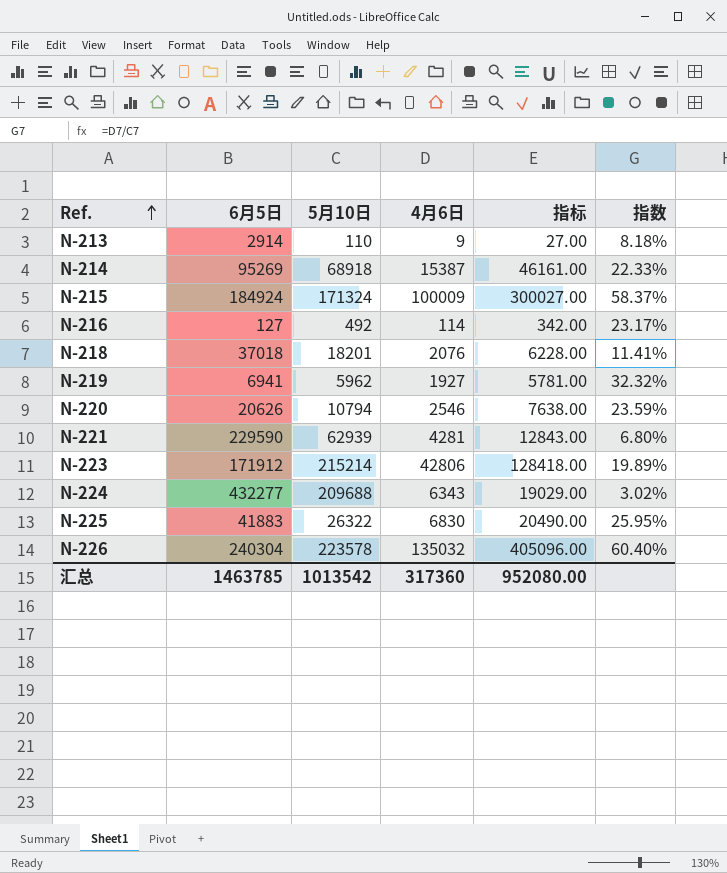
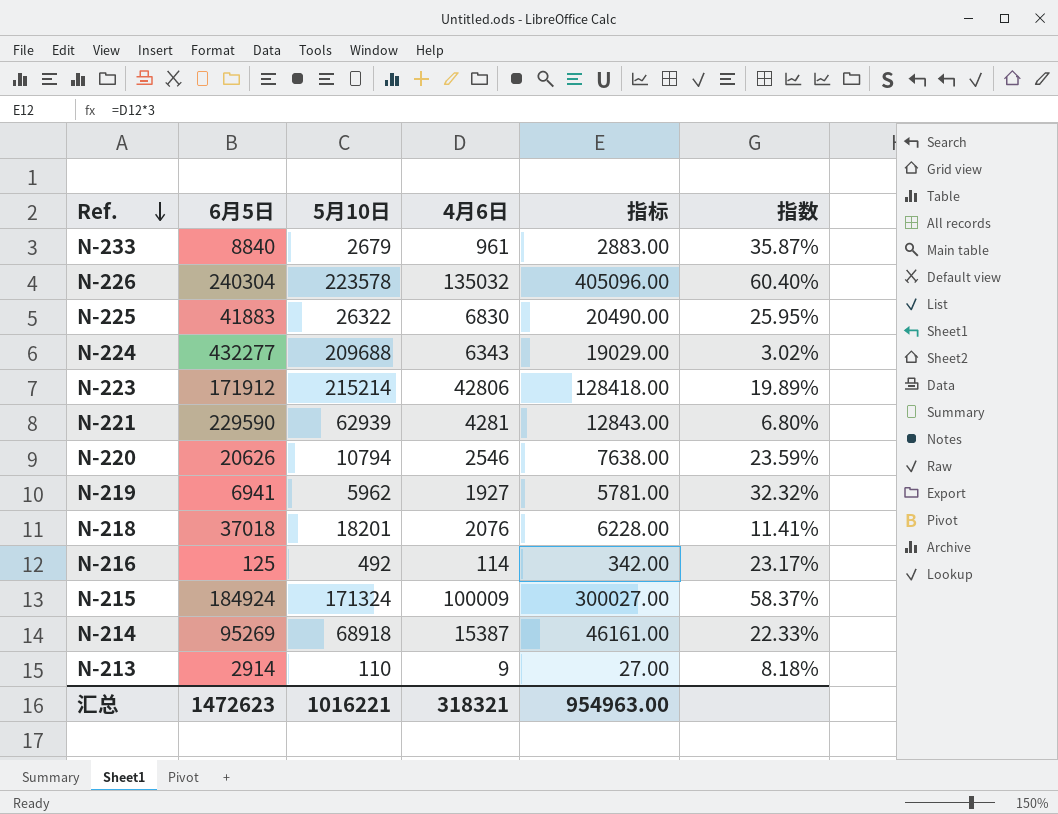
row order: Ref. ascending -> Ref. descending
row N-233: none -> 8840 | 2679 | 961 | 2883.00 | 35.87%
N-216 | 6月5日: 127 -> 125
汇总 | 6月5日: 1463785 -> 1472623
汇总 | 5月10日: 1013542 -> 1016221
汇总 | 4月6日: 317360 -> 318321
汇总 | 指标: 952080.00 -> 954963.00

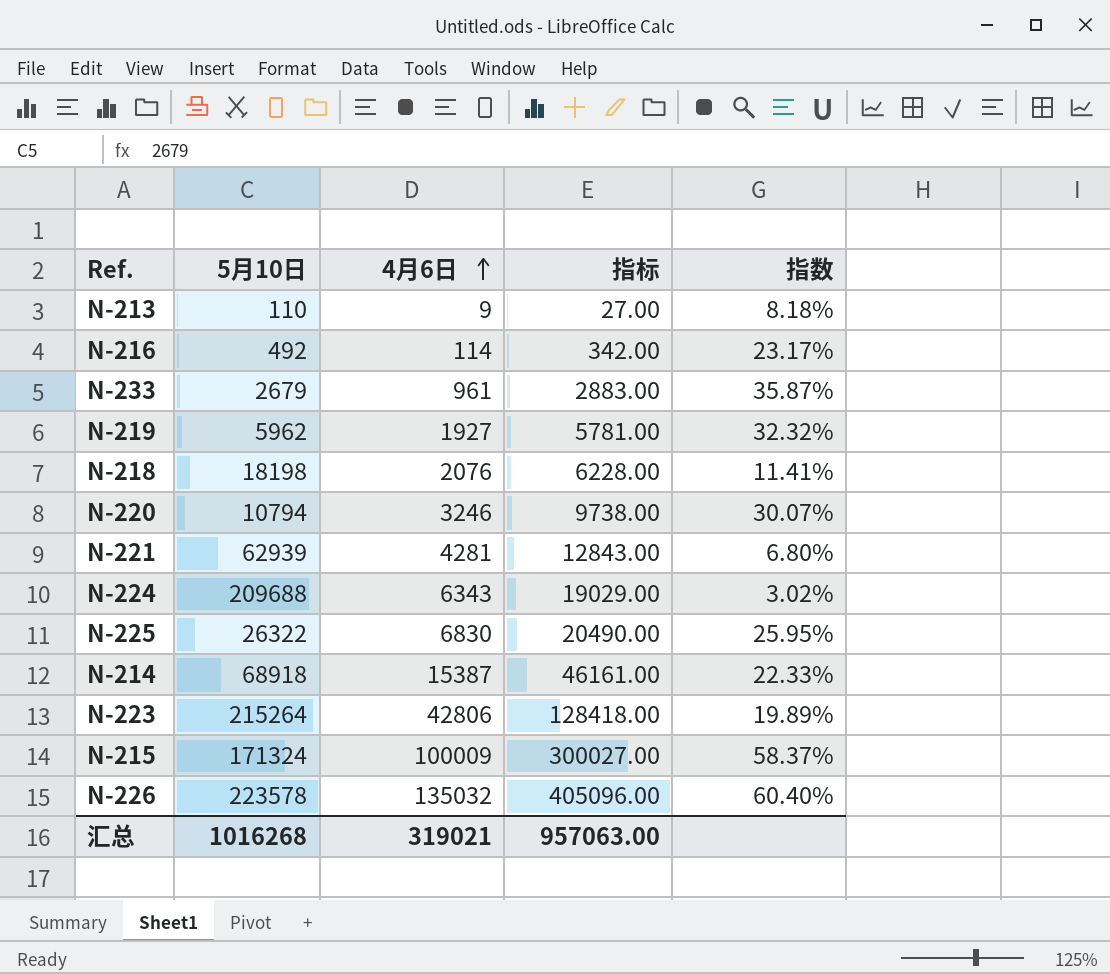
row order: Ref. descending -> 4月6日 ascending
column 6月5日 | position: 2 -> none
N-218 | 5月10日: 18201 -> 18198
N-220 | 4月6日: 2546 -> 3246
N-220 | 指标: 7638.00 -> 9738.00
N-220 | 指数: 23.59% -> 30.07%
N-223 | 5月10日: 215214 -> 215264
汇总 | 5月10日: 1016221 -> 1016268
汇总 | 4月6日: 318321 -> 319021
汇总 | 指标: 954963.00 -> 957063.00

